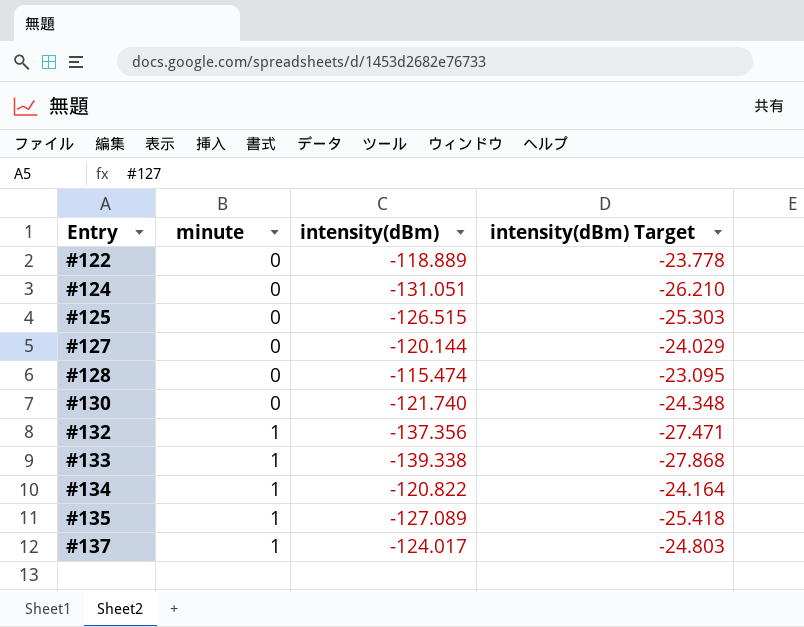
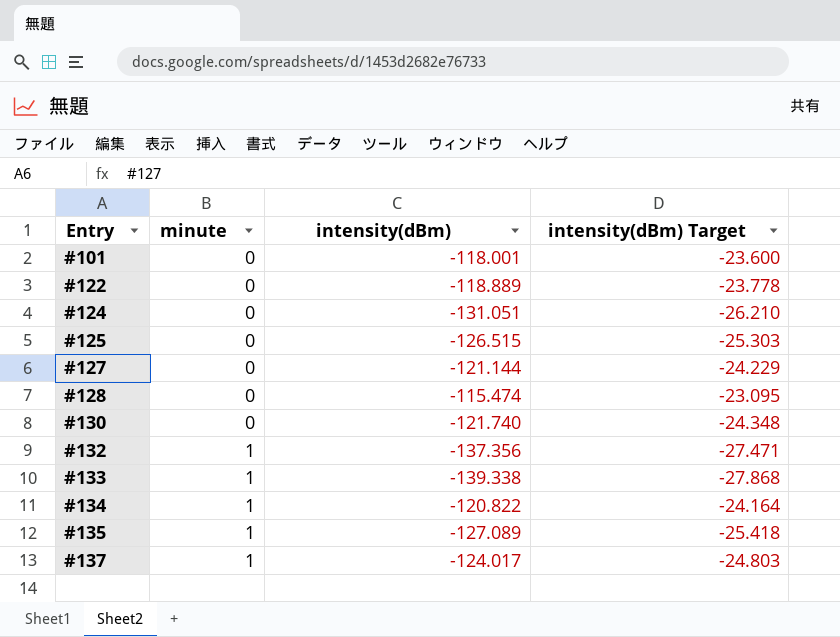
row #101: none -> 0 | -118.001 | -23.600
#127 | intensity(dBm): -120.144 -> -121.144
#127 | intensity(dBm) Target: -24.029 -> -24.229

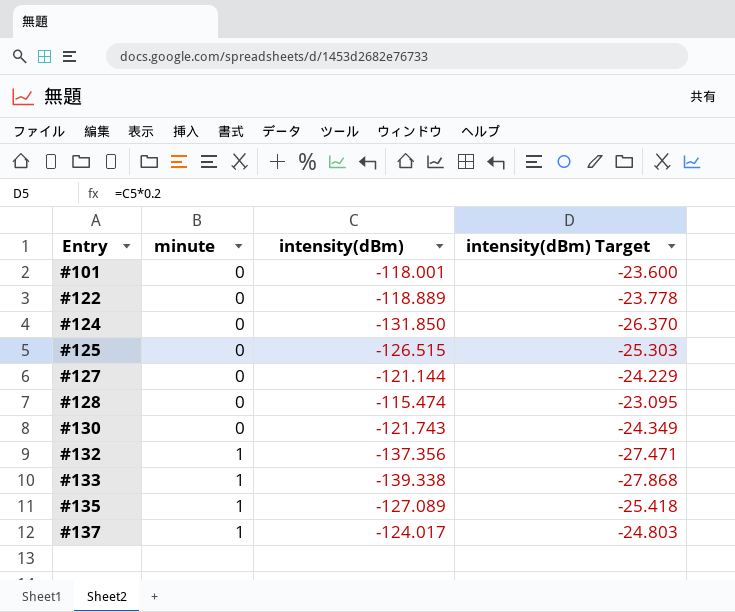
row #134: 1 | -120.822 | -24.164 -> none
#124 | intensity(dBm): -131.051 -> -131.850
#124 | intensity(dBm) Target: -26.210 -> -26.370
#130 | intensity(dBm): -121.740 -> -121.743
#130 | intensity(dBm) Target: -24.348 -> -24.349

